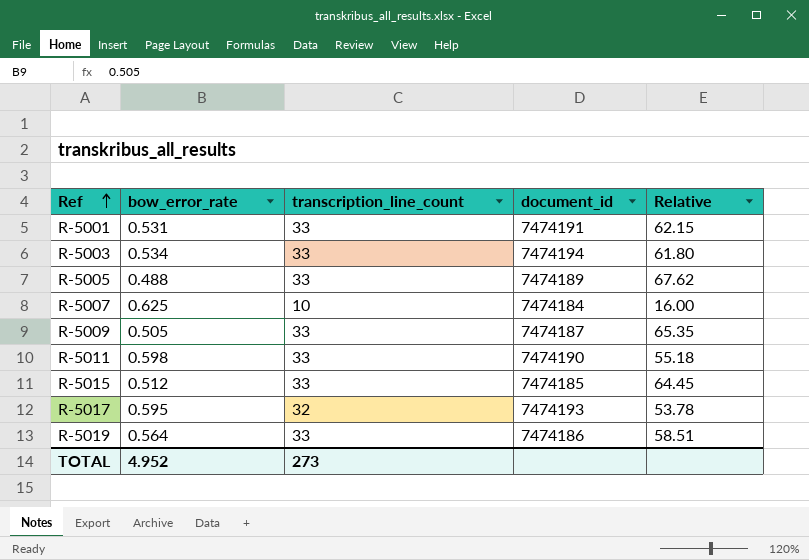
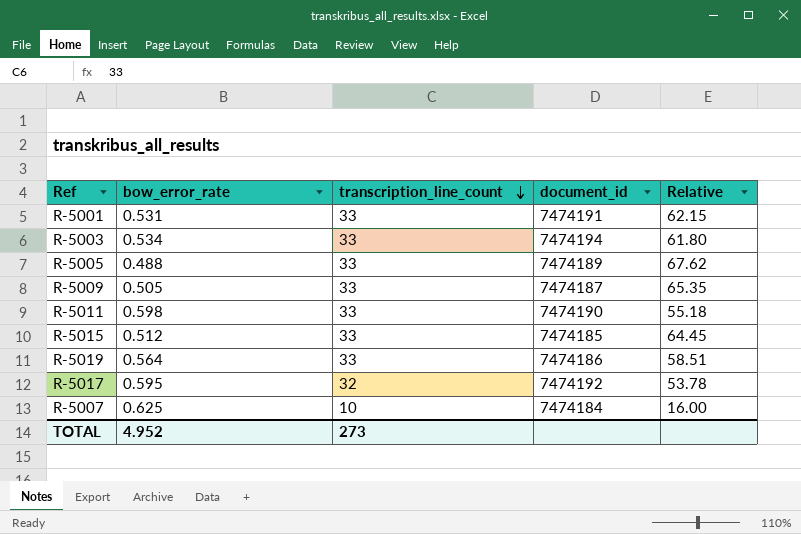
row order: Ref ascending -> transcription_line_count descending
R-5017 | document_id: 7474193 -> 7474192

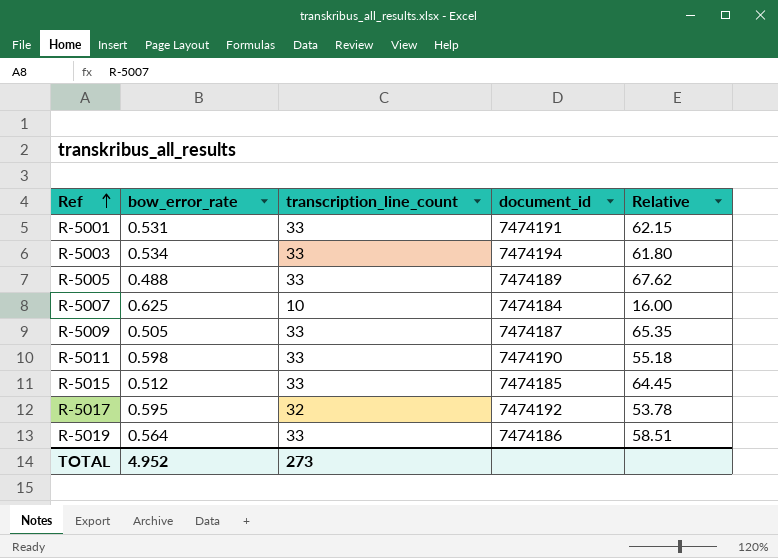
row order: transcription_line_count descending -> Ref ascending

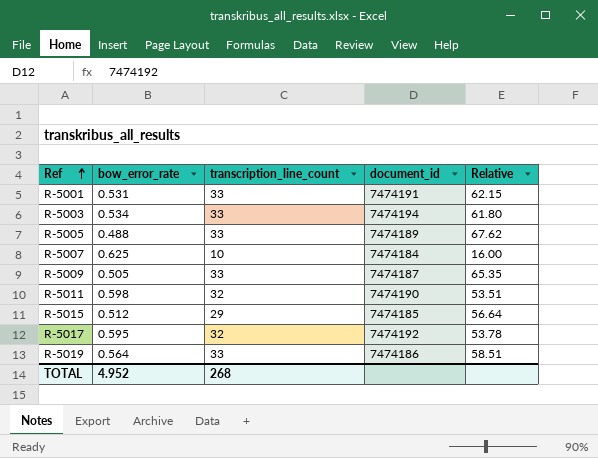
R-5011 | transcription_line_count: 33 -> 32
R-5011 | Relative: 55.18 -> 53.51
R-5015 | transcription_line_count: 33 -> 29
R-5015 | Relative: 64.45 -> 56.64
TOTAL | transcription_line_count: 273 -> 268

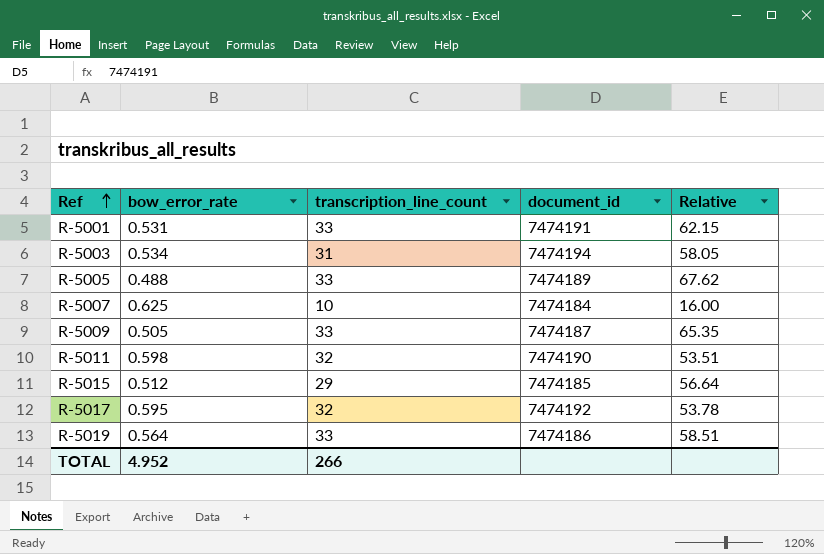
R-5003 | transcription_line_count: 33 -> 31
R-5003 | Relative: 61.80 -> 58.05
TOTAL | transcription_line_count: 268 -> 266

